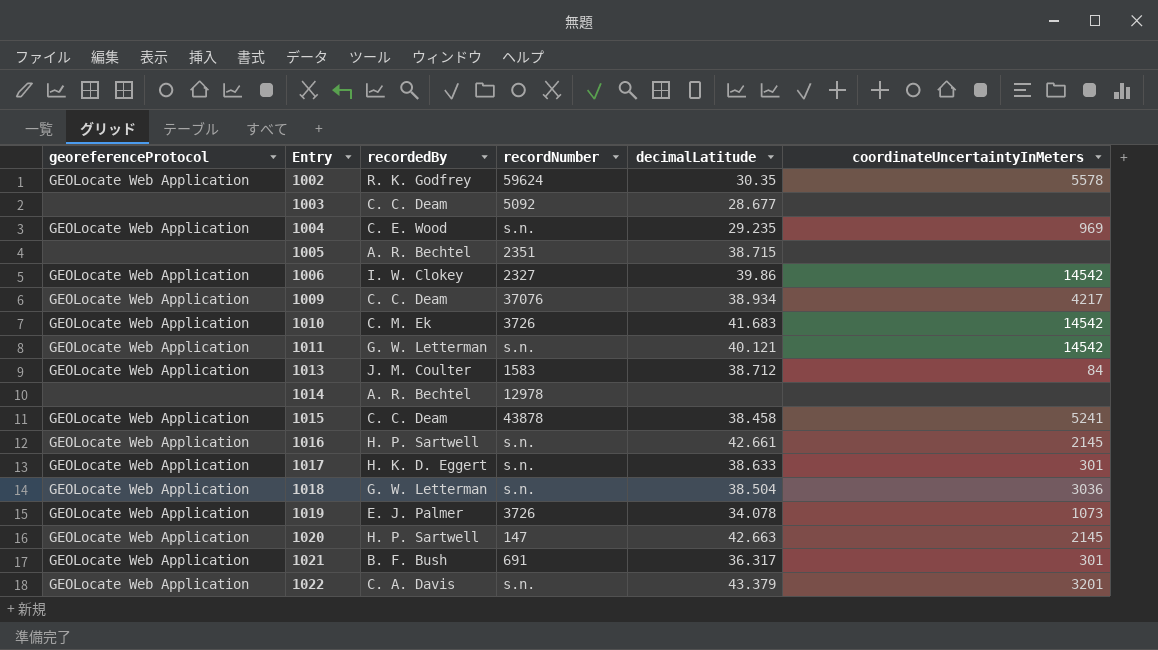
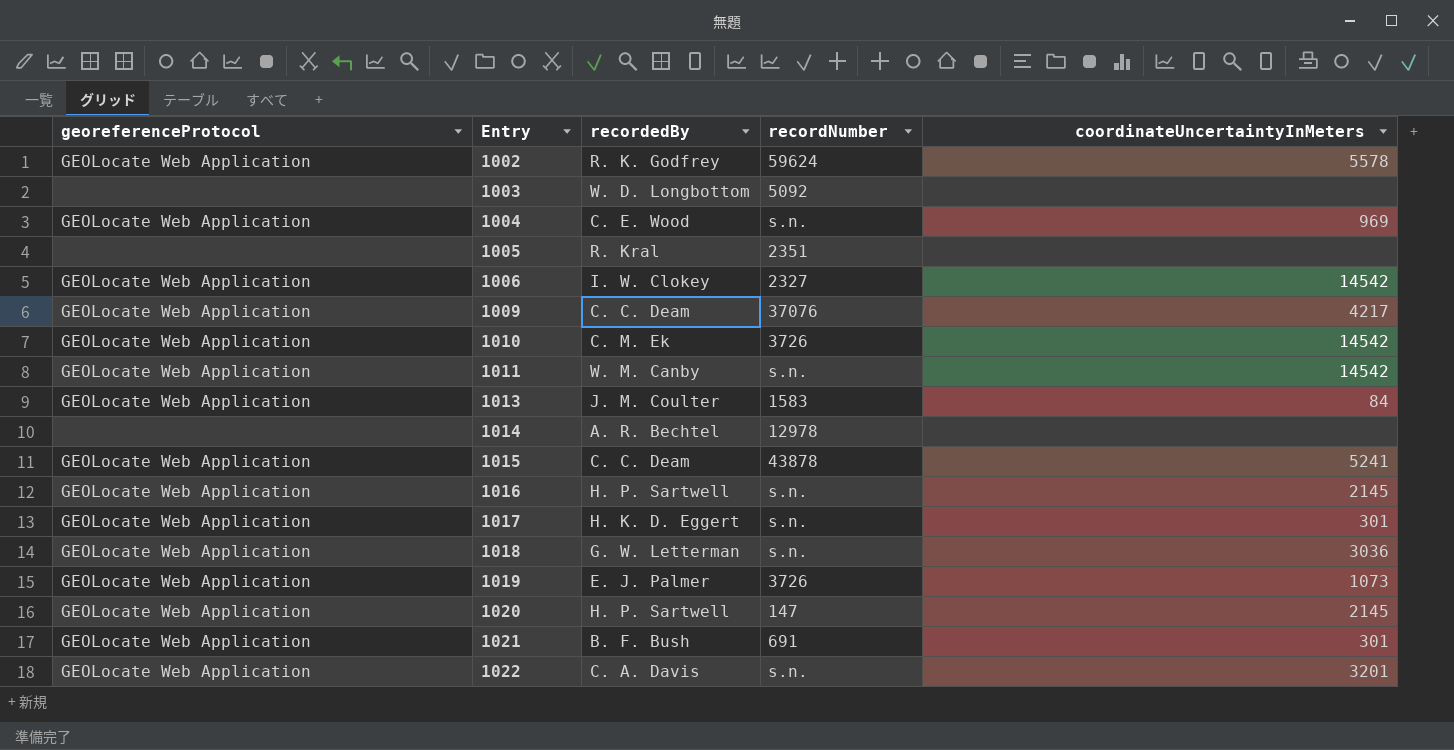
column decimalLatitude | position: 5 -> none
1003 | recordedBy: C. C. Deam -> W. D. Longbottom
1005 | recordedBy: A. R. Bechtel -> R. Kral
1011 | recordedBy: G. W. Letterman -> W. M. Canby

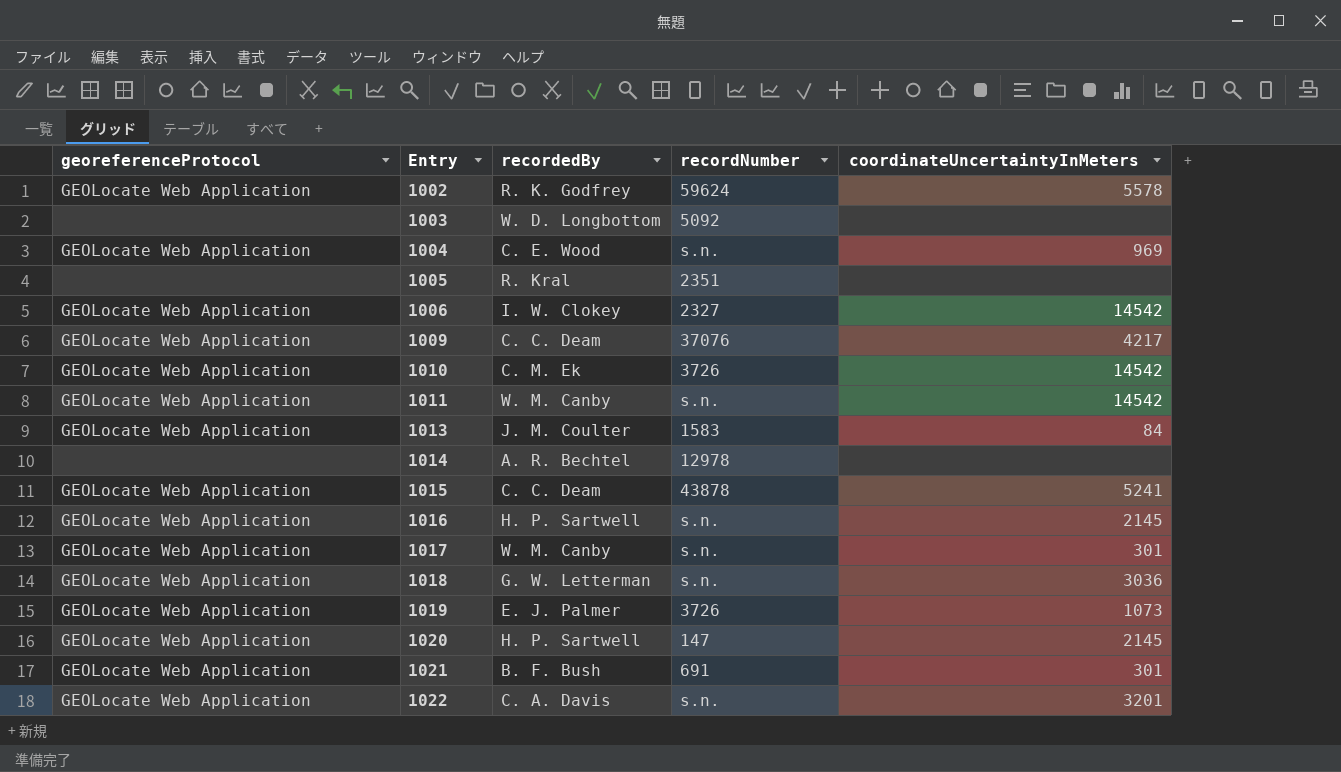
1017 | recordedBy: H. K. D. Eggert -> W. M. Canby

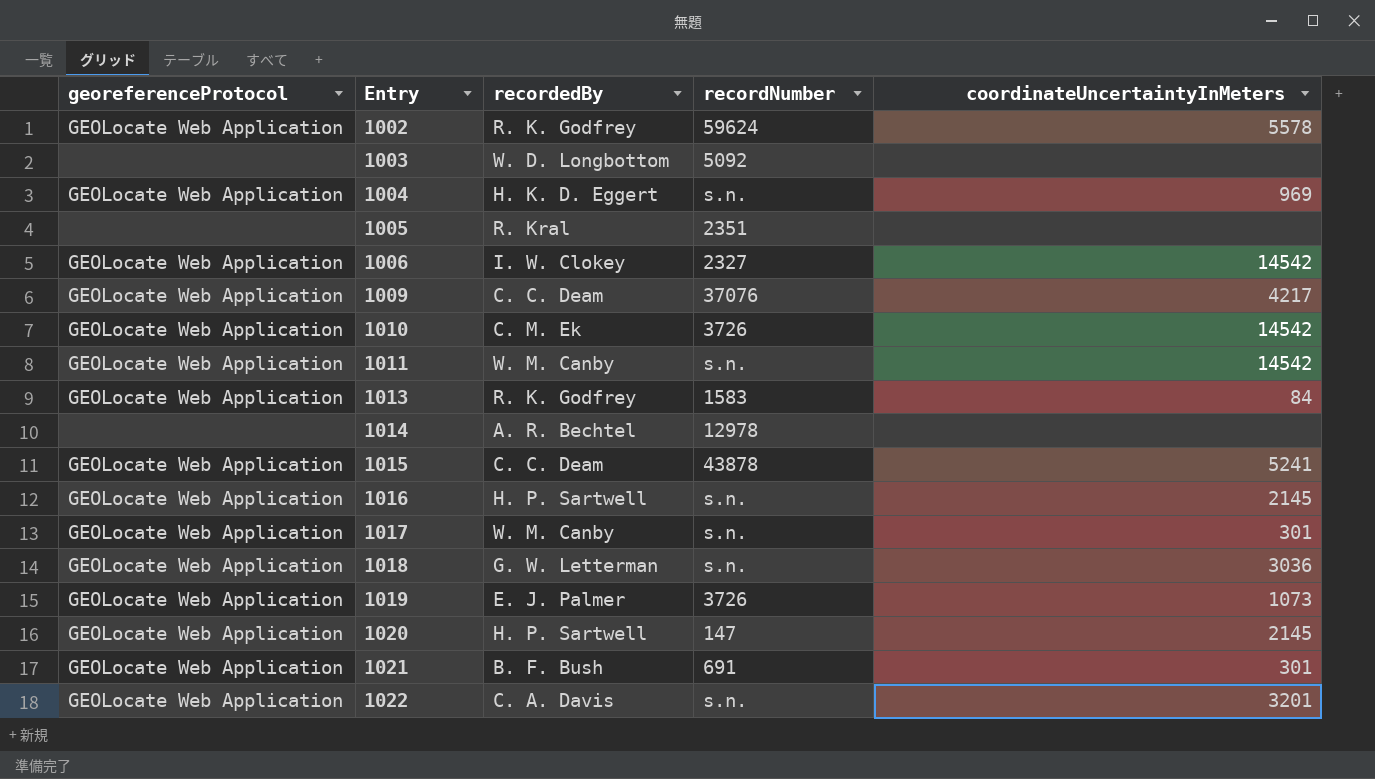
1004 | recordedBy: C. E. Wood -> H. K. D. Eggert
1013 | recordedBy: J. M. Coulter -> R. K. Godfrey

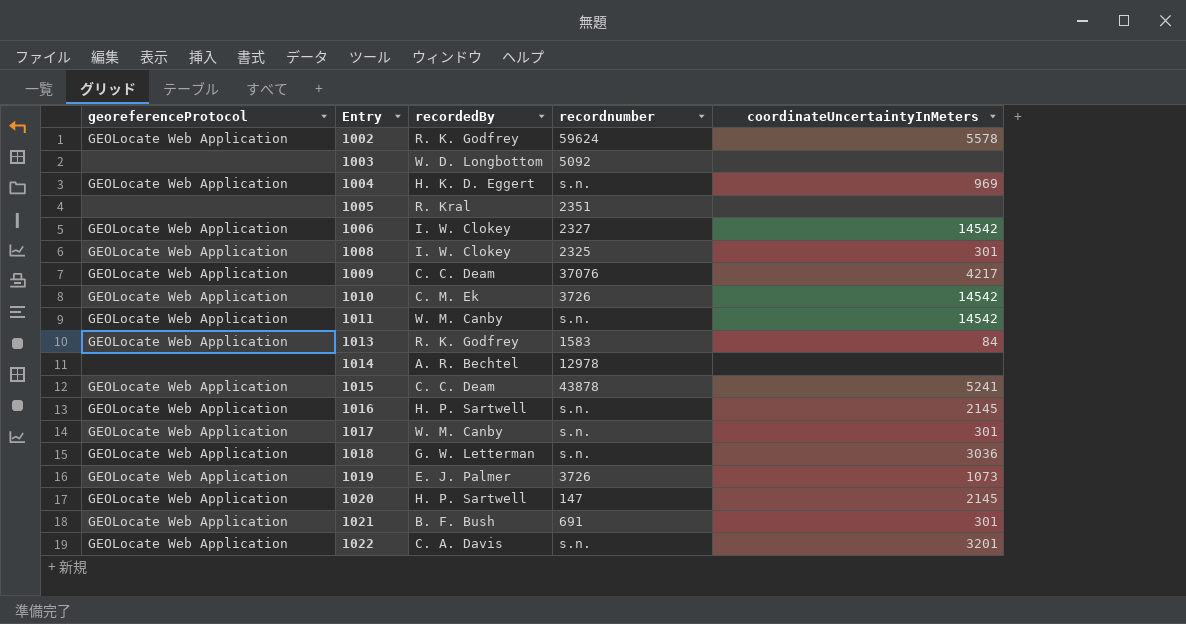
column name: recordNumber -> recordnumber
row 1008: none -> GEOLocate Web Application | I. W. Clokey | 2325 | 301

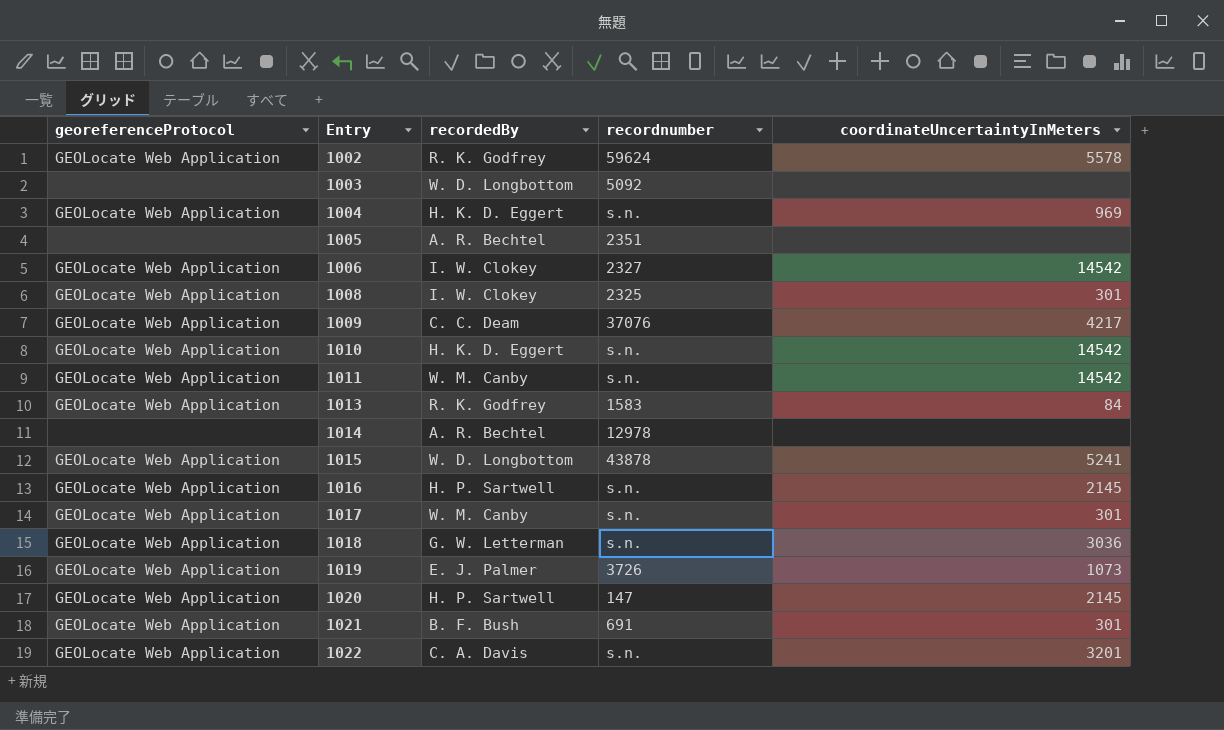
1005 | recordedBy: R. Kral -> A. R. Bechtel
1010 | recordedBy: C. M. Ek -> H. K. D. Eggert
1010 | recordnumber: 3726 -> s.n.
1015 | recordedBy: C. C. Deam -> W. D. Longbottom

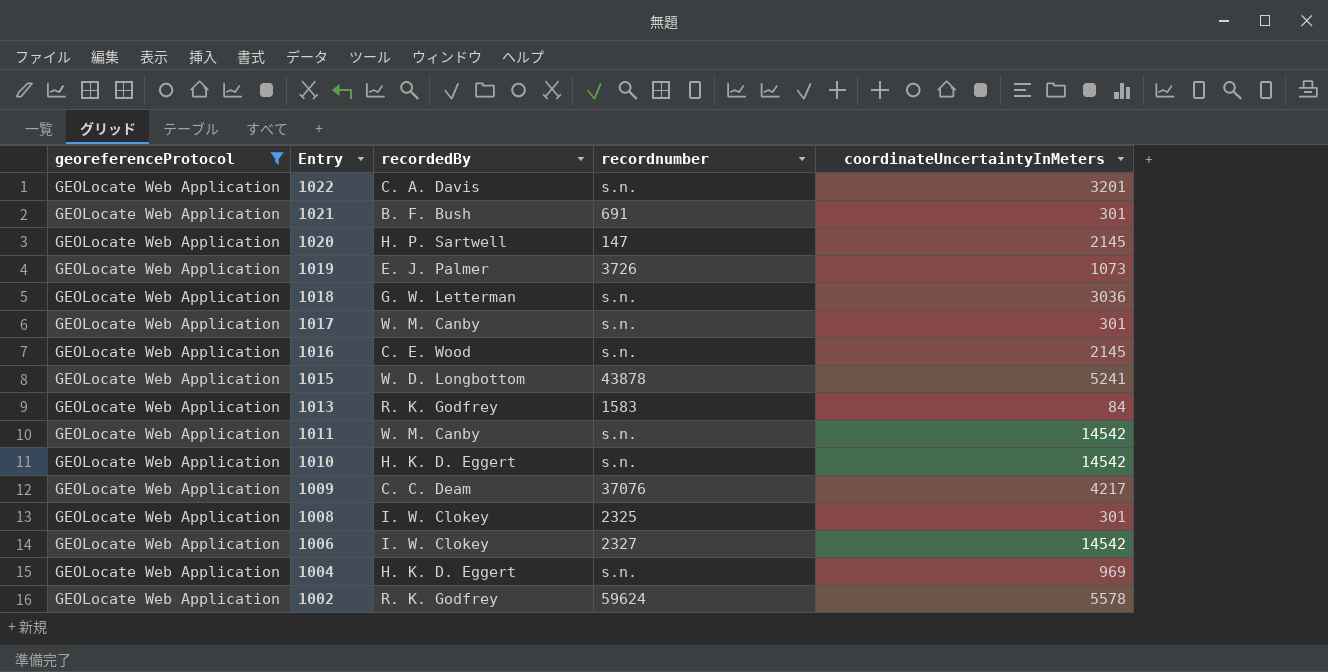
filter: none -> georeferenceProtocol = GEOLocate Web Application
row order: Entry ascending -> Entry descending
1016 | recordedBy: H. P. Sartwell -> C. E. Wood

